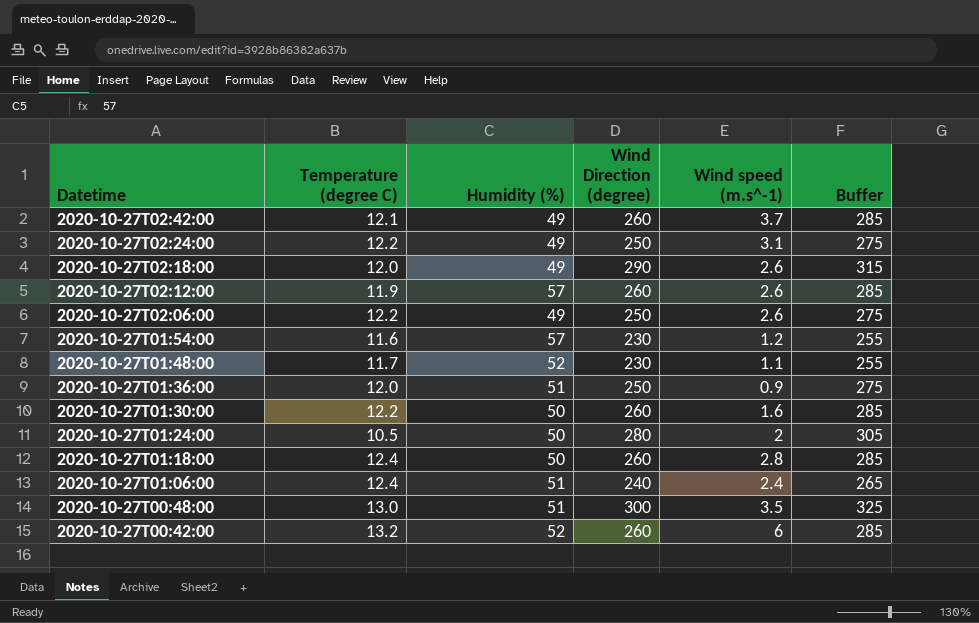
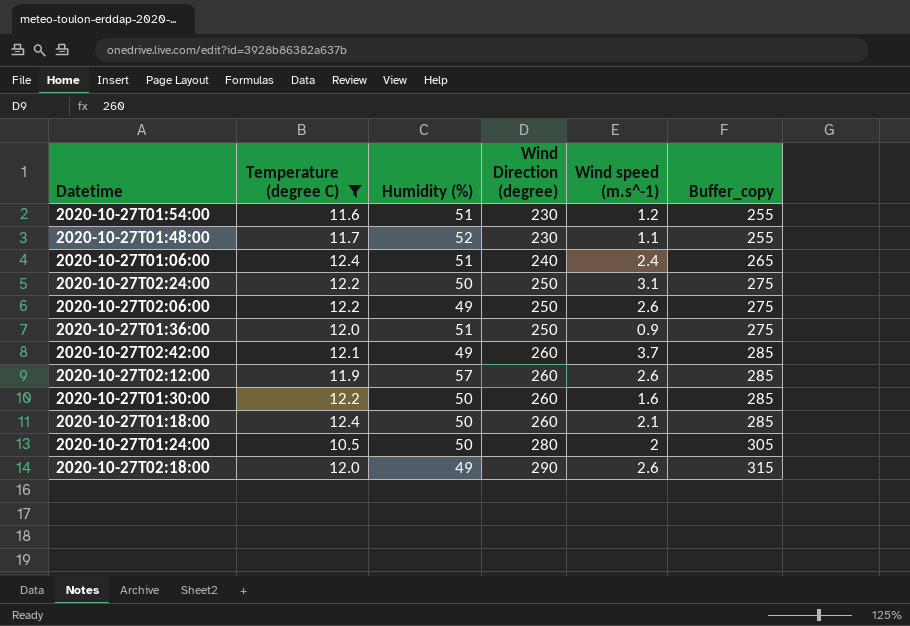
filter: none -> Temperature (degree C) <= 12.4
row order: Datetime descending -> Wind Direction (degree) ascending
column name: Buffer -> Buffer_copy
2020-10-27T01:54:00 | Humidity (%): 57 -> 51
2020-10-27T02:24:00 | Humidity (%): 49 -> 50
2020-10-27T01:18:00 | Wind speed (m.s^-1): 2.8 -> 2.1

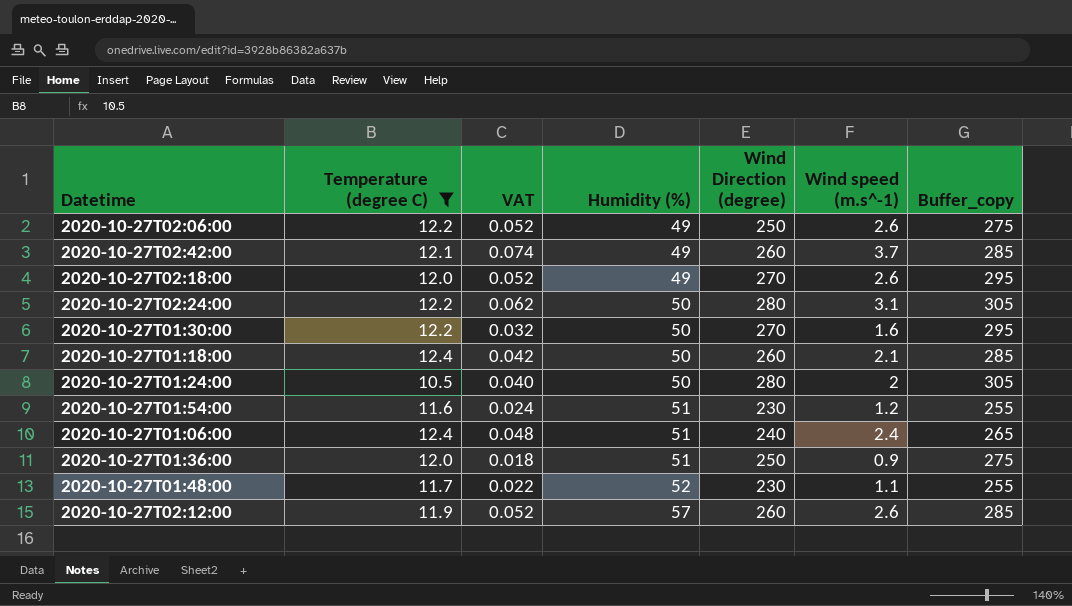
row order: Wind Direction (degree) ascending -> Humidity (%) ascending
column VAT | formula: none -> [Wind speed (m.s^-1)] * 0.02
2020-10-27T02:18:00 | Wind Direction (degree): 290 -> 270
2020-10-27T02:18:00 | Buffer_copy: 315 -> 295
2020-10-27T02:24:00 | Wind Direction (degree): 250 -> 280
2020-10-27T02:24:00 | Buffer_copy: 275 -> 305
2020-10-27T01:30:00 | Wind Direction (degree): 260 -> 270
2020-10-27T01:30:00 | Buffer_copy: 285 -> 295

